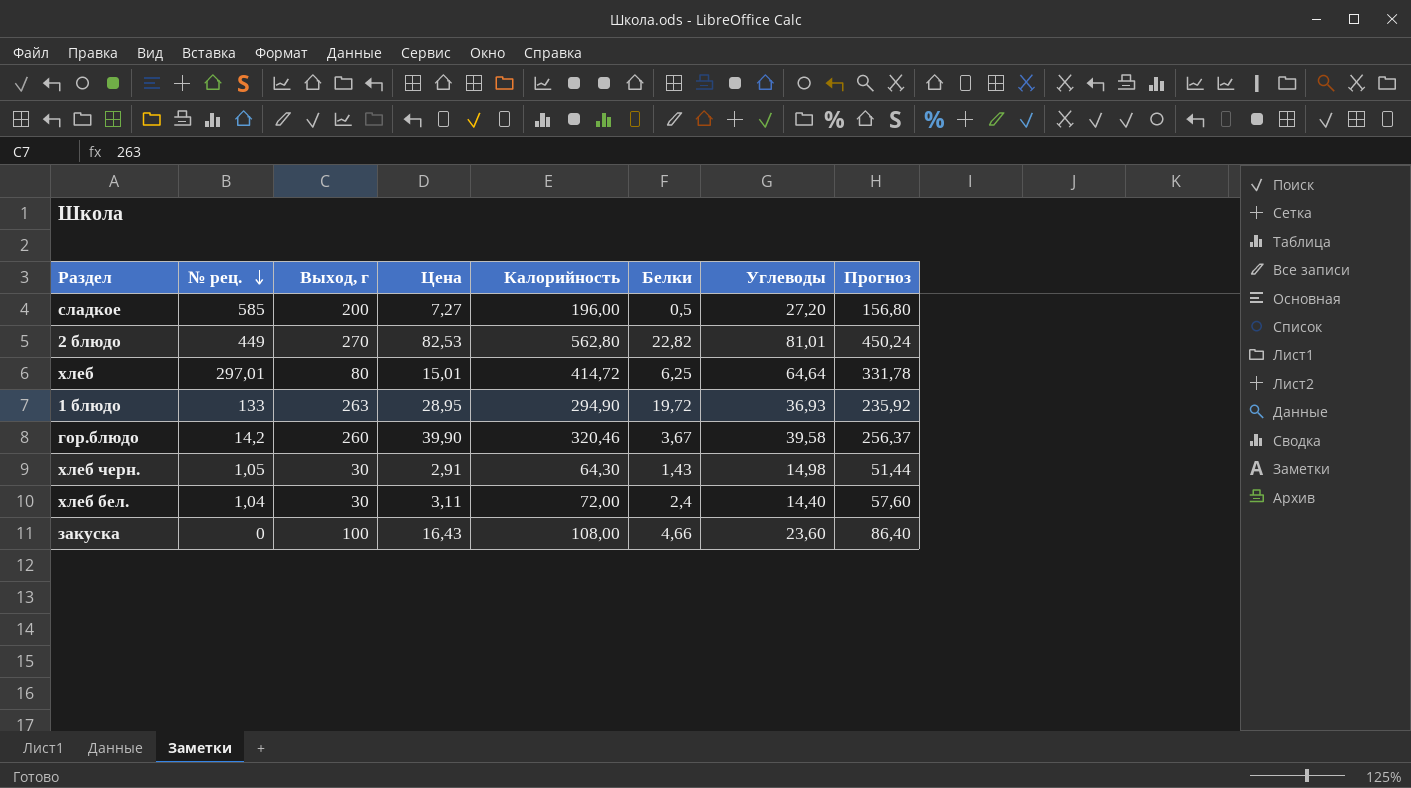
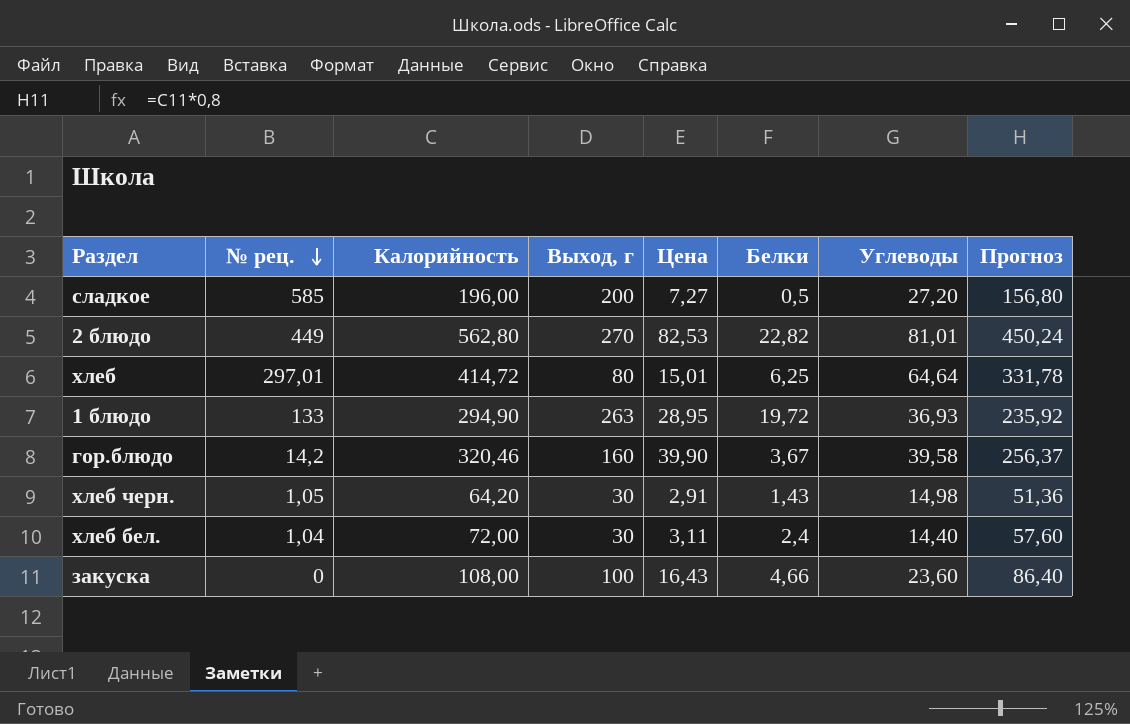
column Калорийность | position: 5 -> 3
гор.блюдо | Выход, г: 260 -> 160
хлеб черн. | Калорийность: 64,30 -> 64,20
хлеб черн. | Прогноз: 51,44 -> 51,36

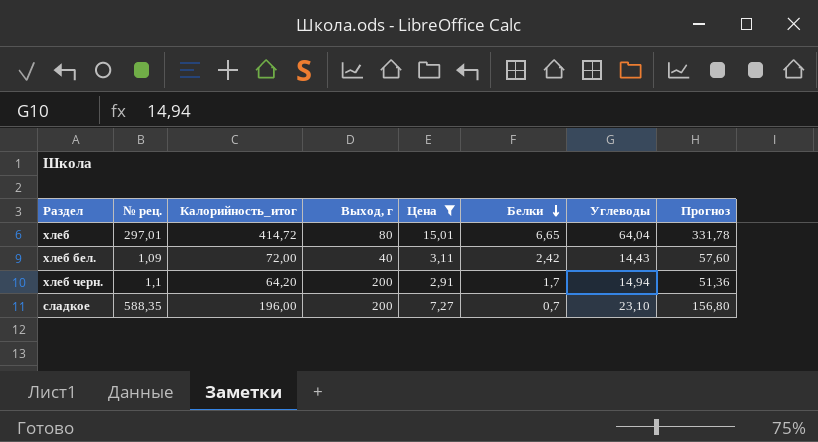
filter: none -> Цена <= 15,01
row order: № рец. descending -> Белки descending
column name: Калорийность -> Калорийность_итог
хлеб | Белки: 6,25 -> 6,65
хлеб | Углеводы: 64,64 -> 64,04
хлеб бел. | № рец.: 1,04 -> 1,09
хлеб бел. | Выход, г: 30 -> 40
хлеб бел. | Белки: 2,4 -> 2,42
хлеб бел. | Углеводы: 14,40 -> 14,43
хлеб черн. | № рец.: 1,05 -> 1,1
хлеб черн. | Выход, г: 30 -> 200
хлеб черн. | Белки: 1,43 -> 1,7
хлеб черн. | Углеводы: 14,98 -> 14,94
сладкое | № рец.: 585 -> 588,35
сладкое | Белки: 0,5 -> 0,7
сладкое | Углеводы: 27,20 -> 23,10

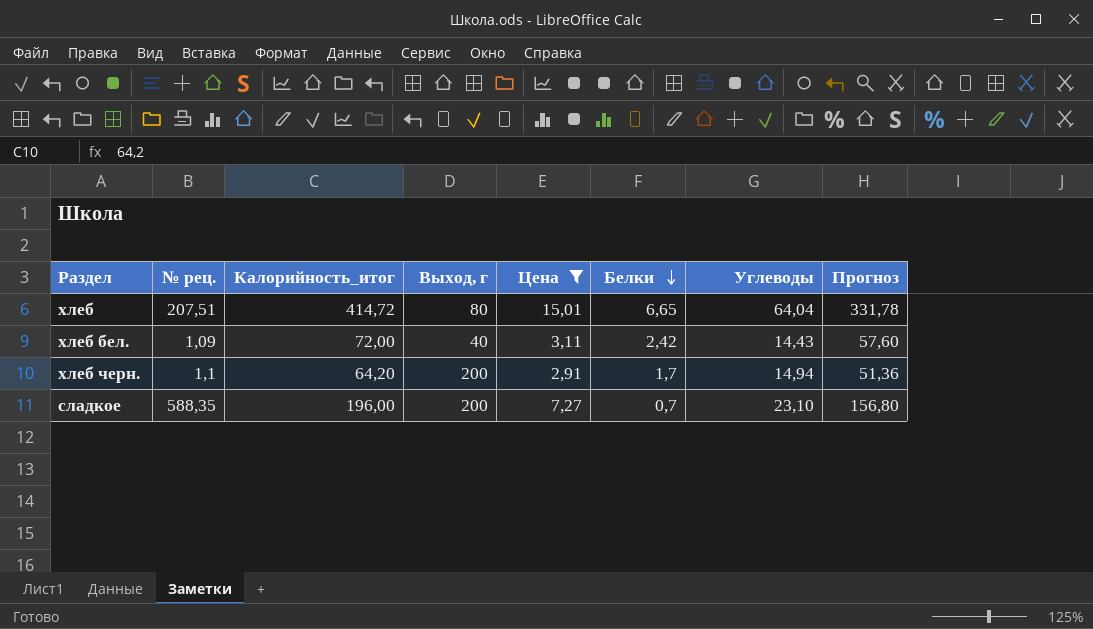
хлеб | № рец.: 297,01 -> 207,51

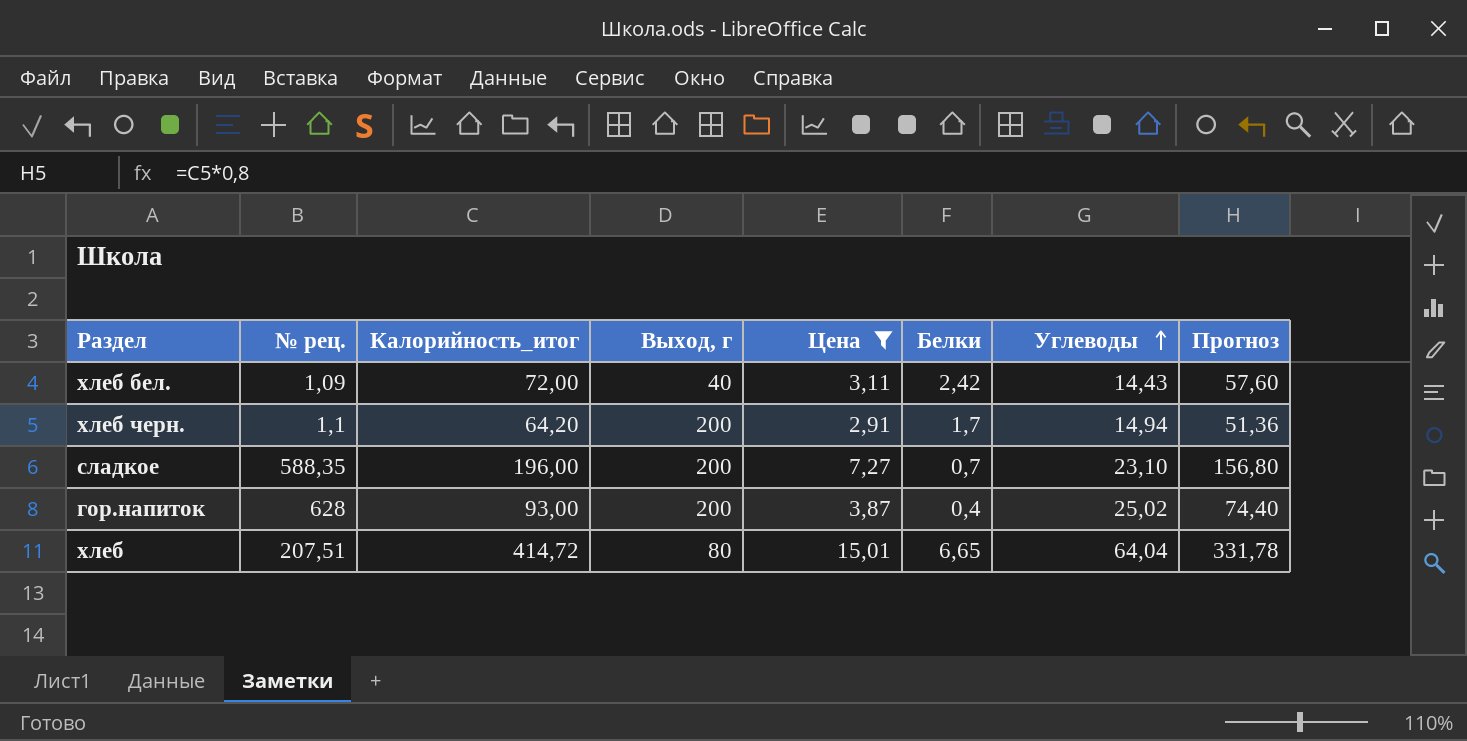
row order: Белки descending -> Углеводы ascending
row гор.напиток: none -> 628 | 93,00 | 200 | 3,87 | 0,4 | 25,02 | 74,40

